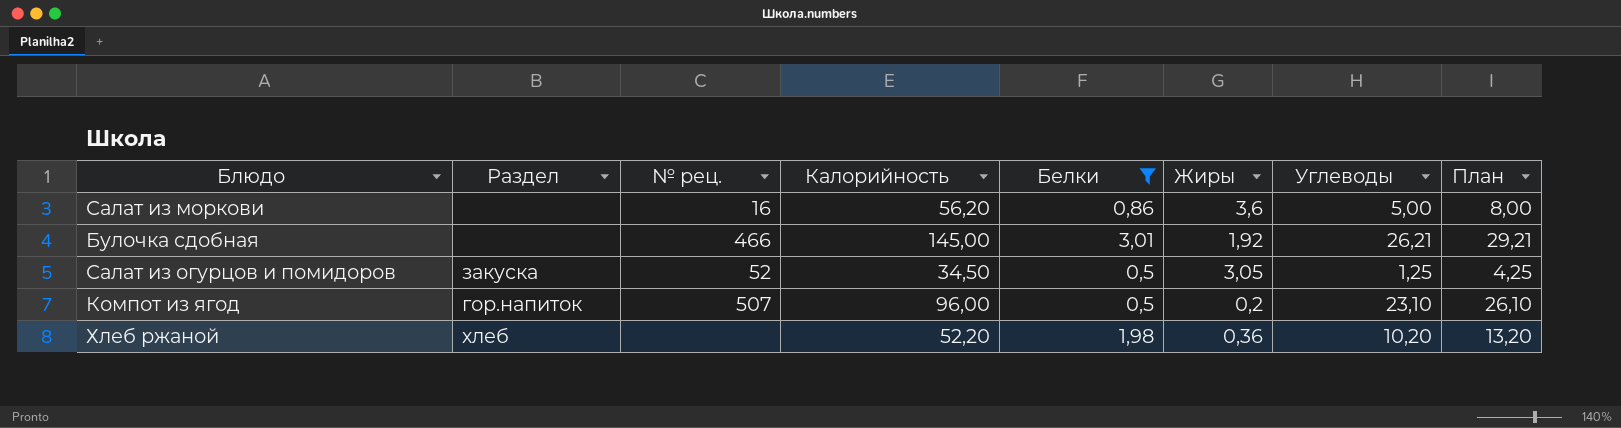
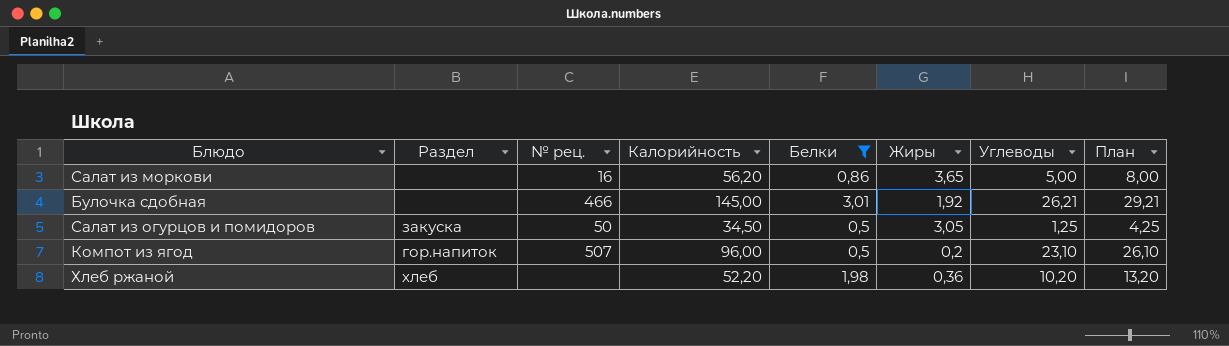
Салат из моркови | Жиры: 3,6 -> 3,65
Салат из огурцов и помидоров | № рец.: 52 -> 50

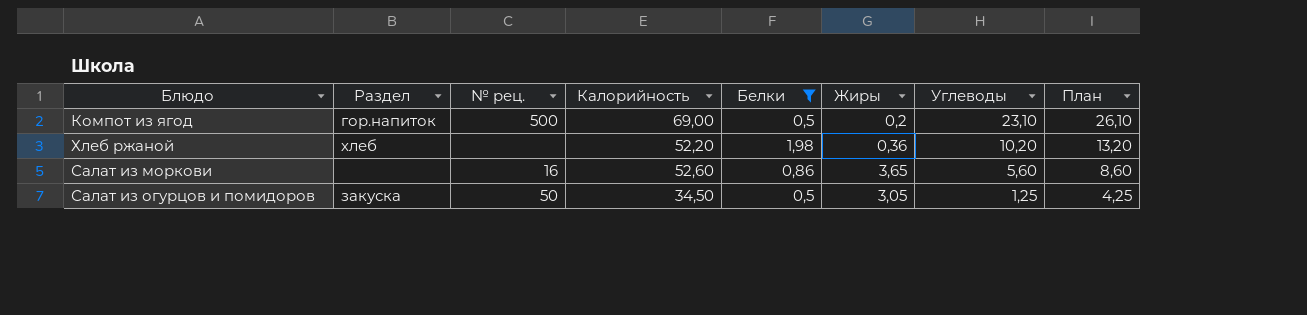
row order: none -> Углеводы descending
row Булочка сдобная: none | 466 | 145,00 | 3,01 | 1,92 | 26,21 | 29,21 -> none
Компот из ягод | № рец.: 507 -> 500
Компот из ягод | Калорийность: 96,00 -> 69,00
Салат из моркови | Калорийность: 56,20 -> 52,60
Салат из моркови | Углеводы: 5,00 -> 5,60
Салат из моркови | План: 8,00 -> 8,60

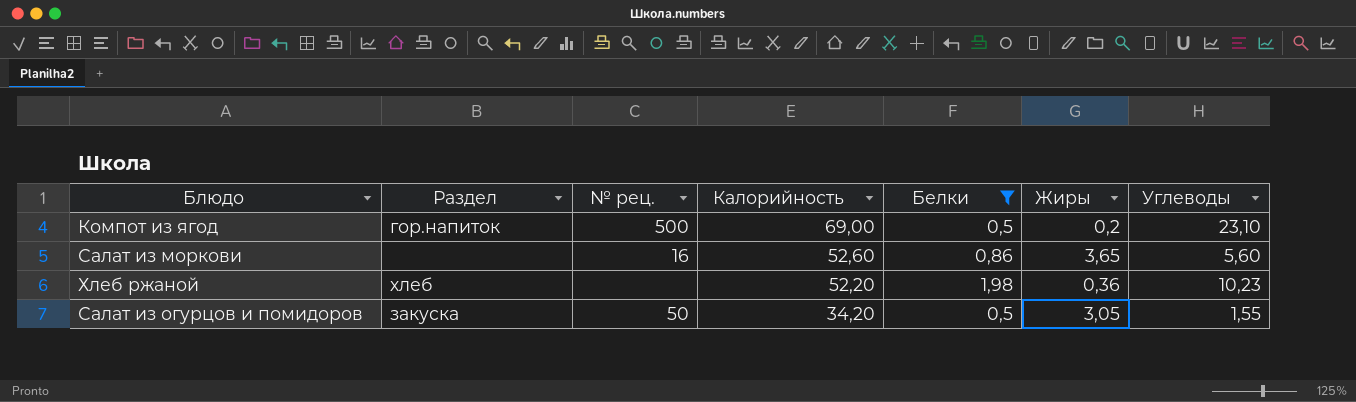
row order: Углеводы descending -> Калорийность descending
column План | formula: [Углеводы] + 3 -> none
Хлеб ржаной | Углеводы: 10,20 -> 10,23
Салат из огурцов и помидоров | Калорийность: 34,50 -> 34,20
Салат из огурцов и помидоров | Углеводы: 1,25 -> 1,55

